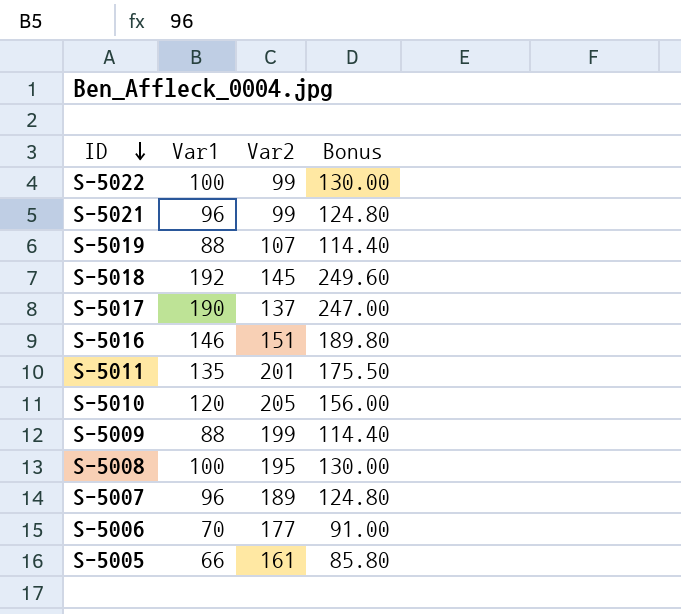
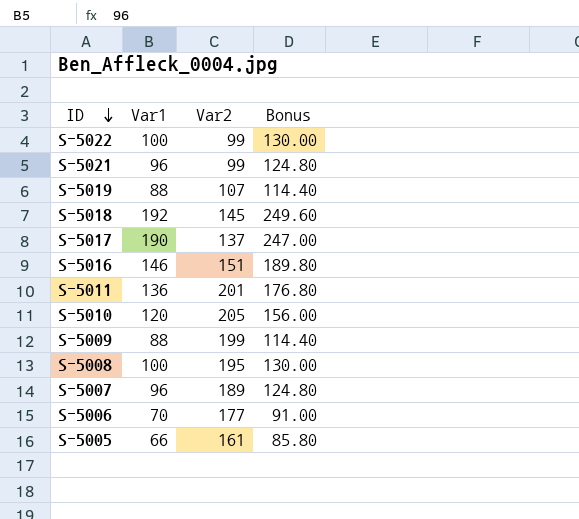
S-5011 | Var1: 135 -> 136
S-5011 | Bonus: 175.50 -> 176.80

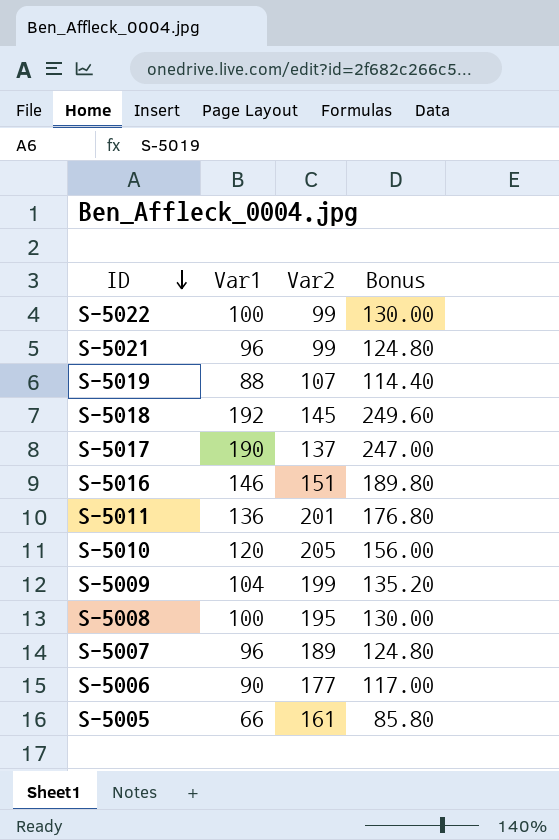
S-5009 | Var1: 88 -> 104
S-5009 | Bonus: 114.40 -> 135.20
S-5006 | Var1: 70 -> 90
S-5006 | Bonus: 91.00 -> 117.00

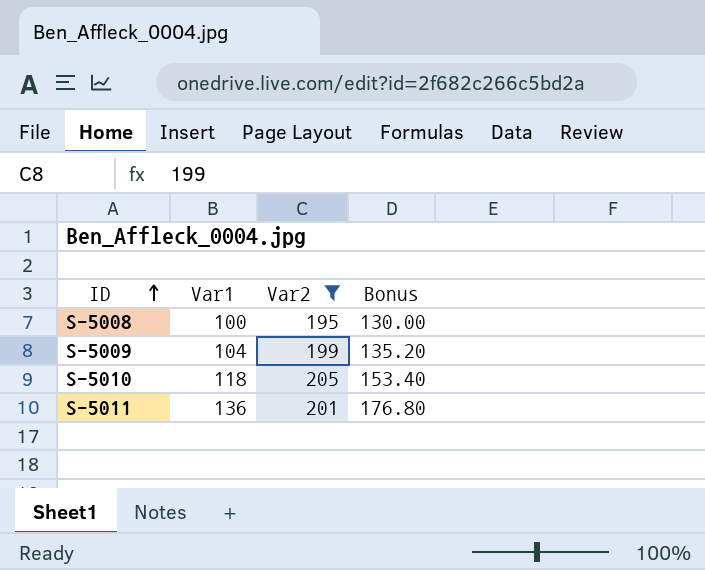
filter: none -> Var2 >= 195
row order: ID descending -> ID ascending
S-5010 | Var1: 120 -> 118
S-5010 | Bonus: 156.00 -> 153.40

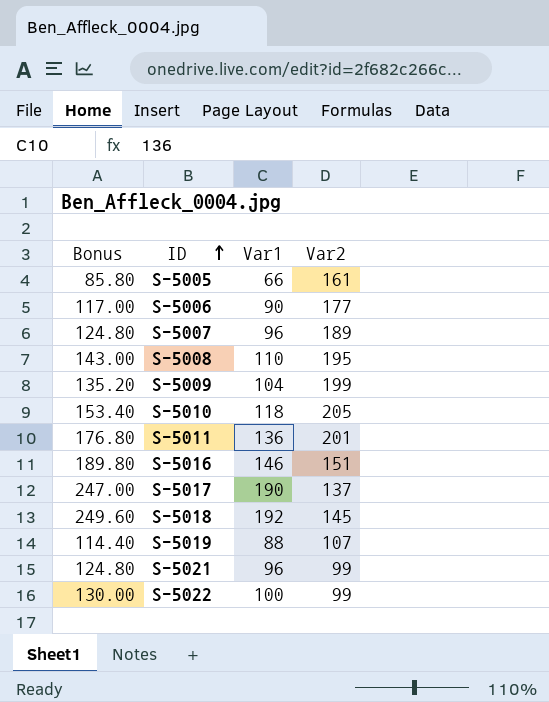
filter: Var2 >= 195 -> none
column Bonus | position: 4 -> 1
S-5008 | Bonus: 130.00 -> 143.00
S-5008 | Var1: 100 -> 110

